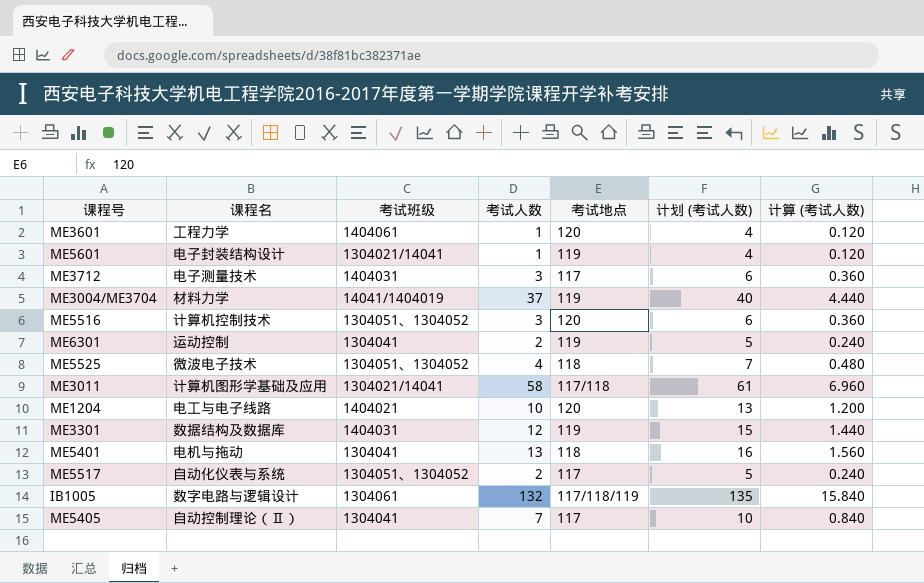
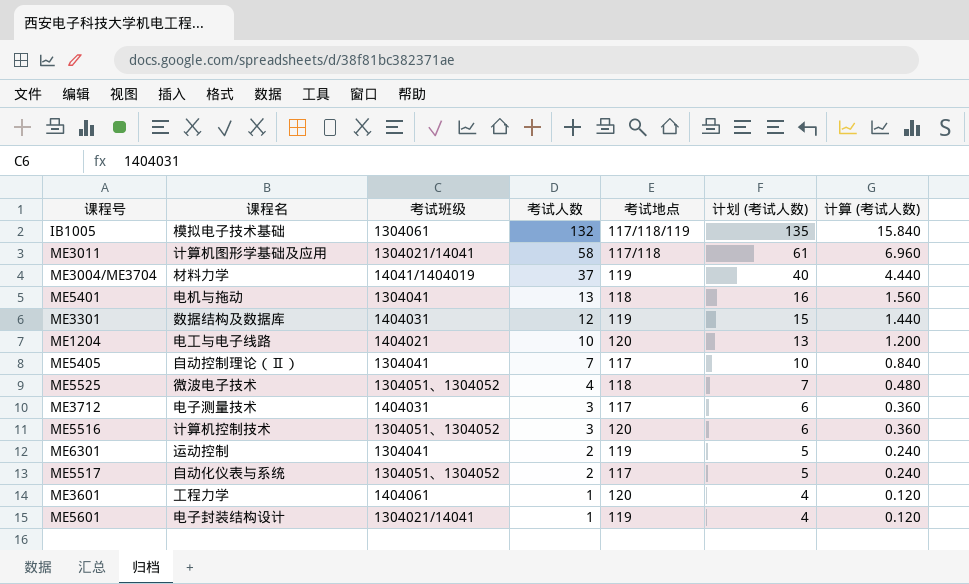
row order: none -> 考试人数 descending
IB1005 | 课程名: 数字电路与逻辑设计 -> 模拟电子技术基础

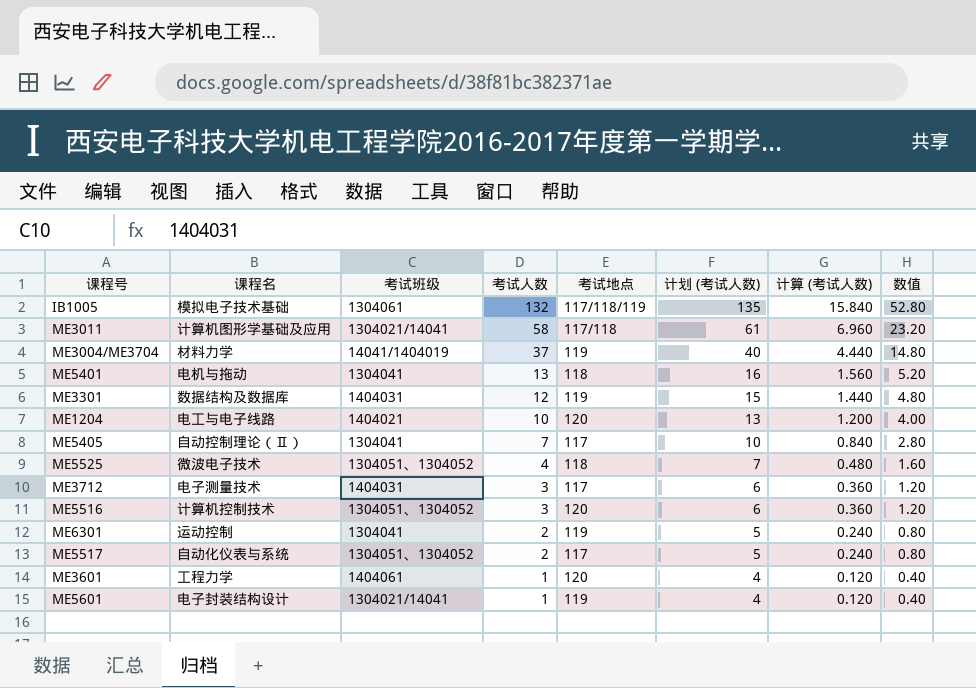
column 数值 | formula: none -> [考试人数] * 0.4

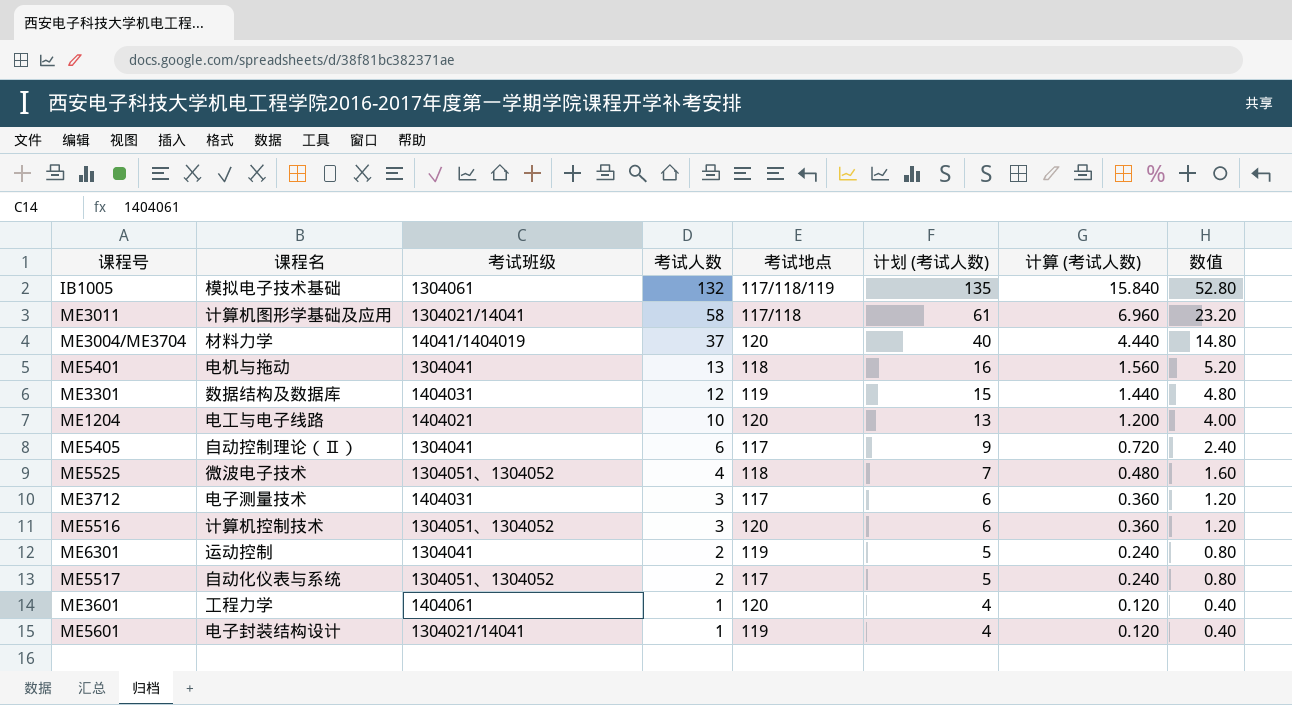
ME3004/ME3704 | 考试地点: 119 -> 120
ME5405 | 考试人数: 7 -> 6
ME5405 | 计划 (考试人数): 10 -> 9
ME5405 | 计算 (考试人数): 0.840 -> 0.720
ME5405 | 数值: 2.80 -> 2.40

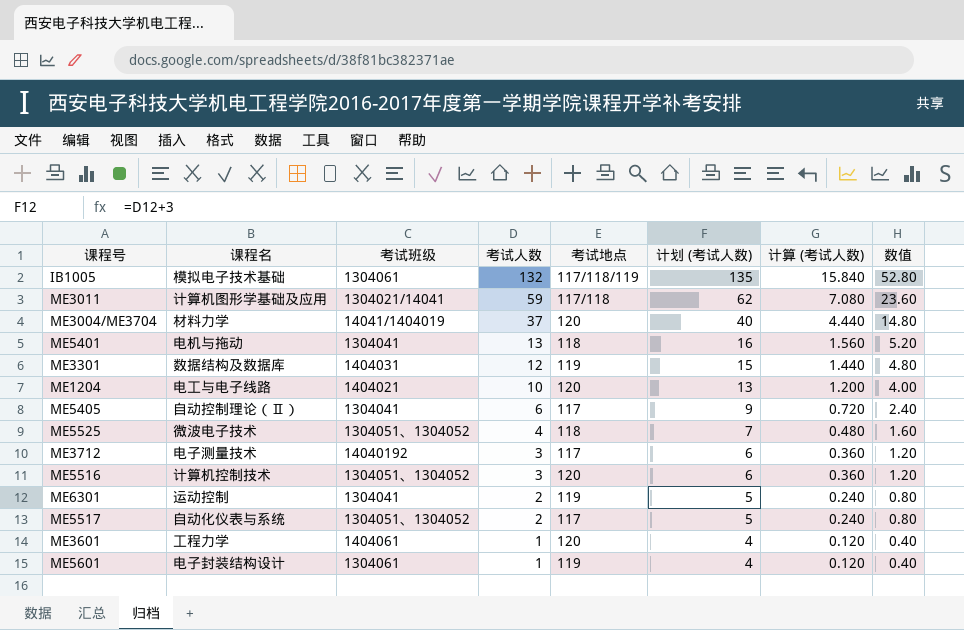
ME3011 | 考试人数: 58 -> 59
ME3011 | 计划 (考试人数): 61 -> 62
ME3011 | 计算 (考试人数): 6.960 -> 7.080
ME3011 | 数值: 23.20 -> 23.60
ME3712 | 考试班级: 1404031 -> 14040192
ME5601 | 考试班级: 1304021/14041 -> 1304061

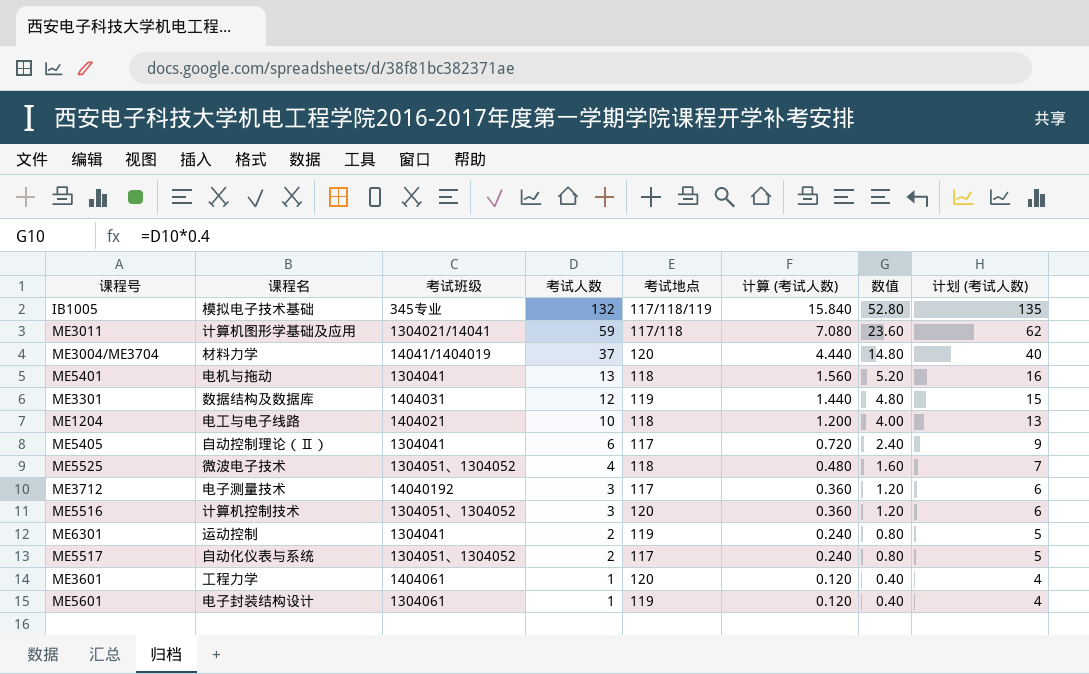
column 计划 (考试人数) | position: 6 -> 8
IB1005 | 考试班级: 1304061 -> 345专业
ME1204 | 考试地点: 120 -> 118

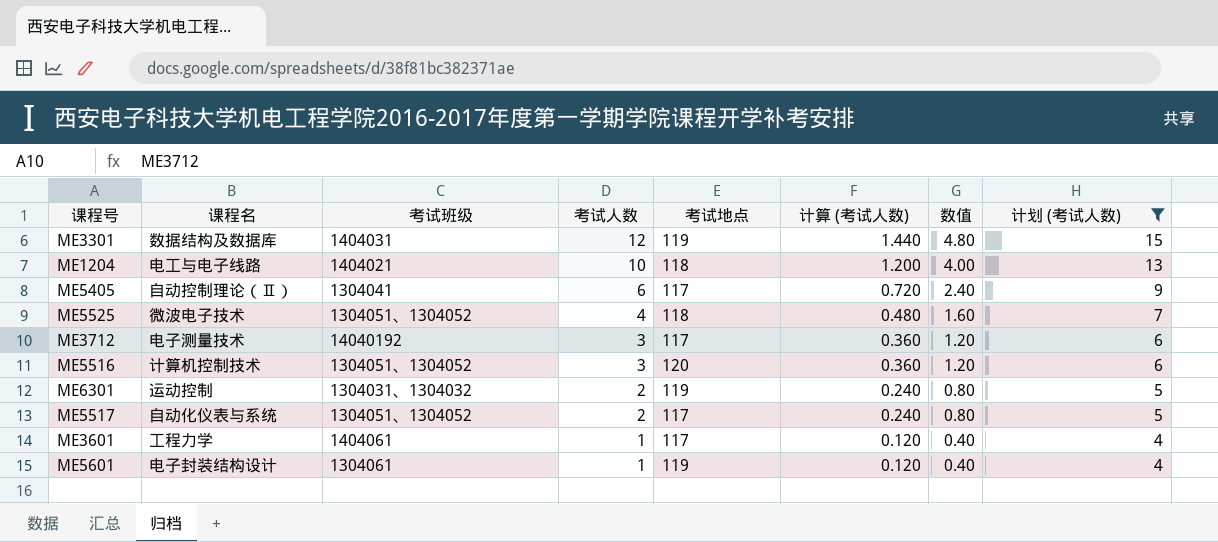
filter: none -> 计划 (考试人数) <= 15
ME6301 | 考试班级: 1304041 -> 1304031、1304032
ME3601 | 考试地点: 120 -> 117

